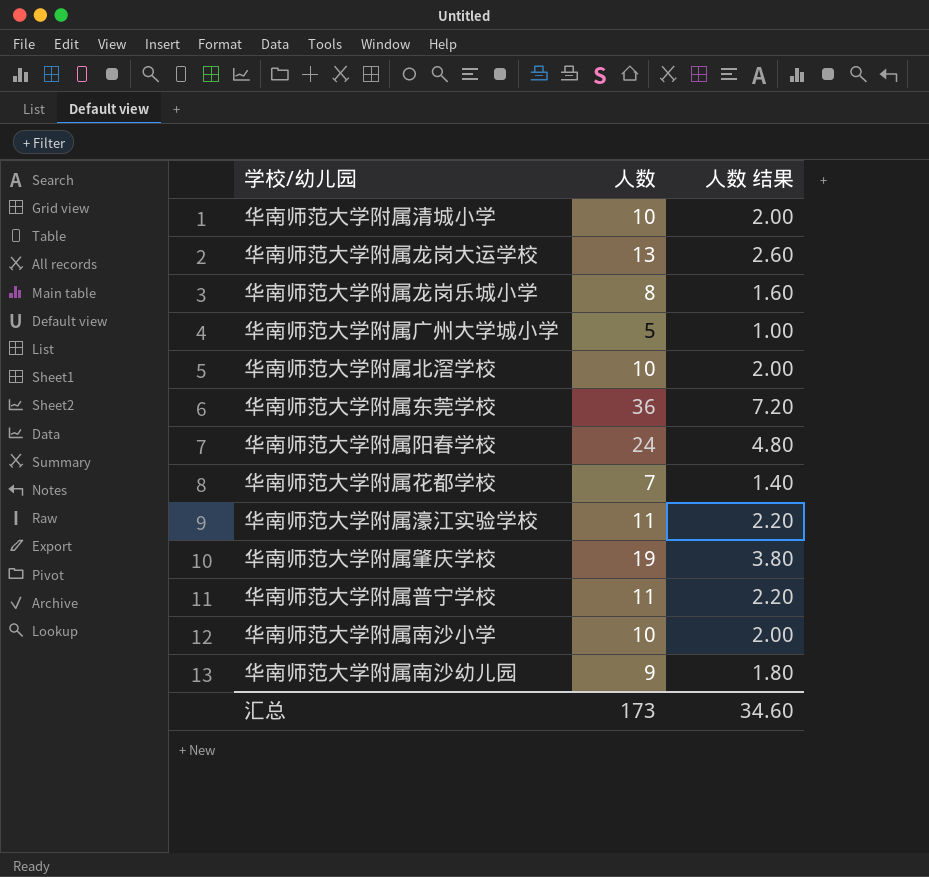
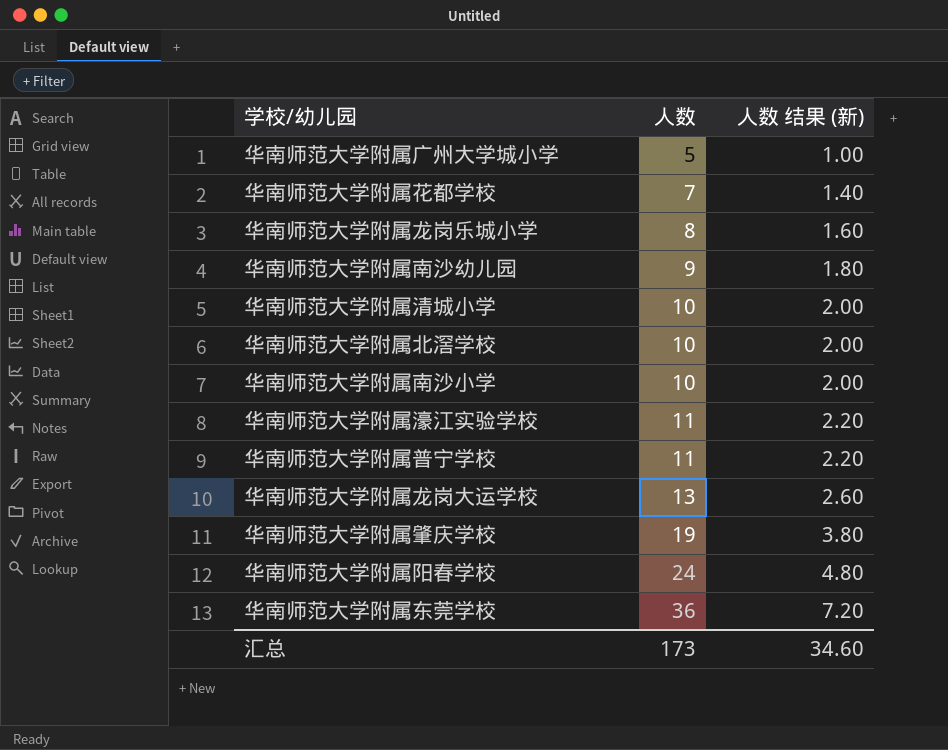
row order: none -> 人数 ascending
column name: 人数 结果 -> 人数 结果 (新)

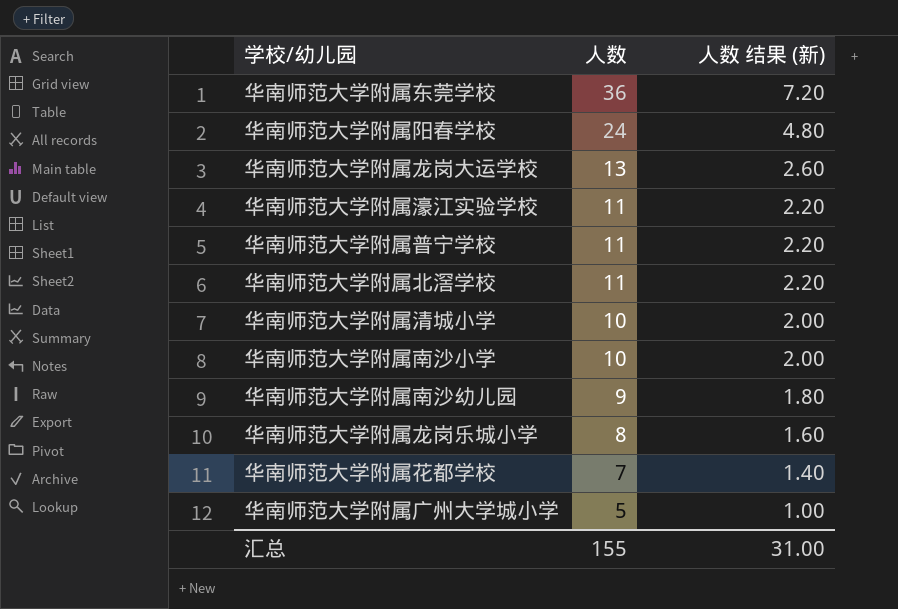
row order: 人数 ascending -> 人数 descending
row 华南师范大学附属肇庆学校: 19 | 3.80 -> none
华南师范大学附属北滘学校 | 人数: 10 -> 11
华南师范大学附属北滘学校 | 人数 结果 (新): 2.00 -> 2.20
汇总 | 人数: 173 -> 155
汇总 | 人数 结果 (新): 34.60 -> 31.00

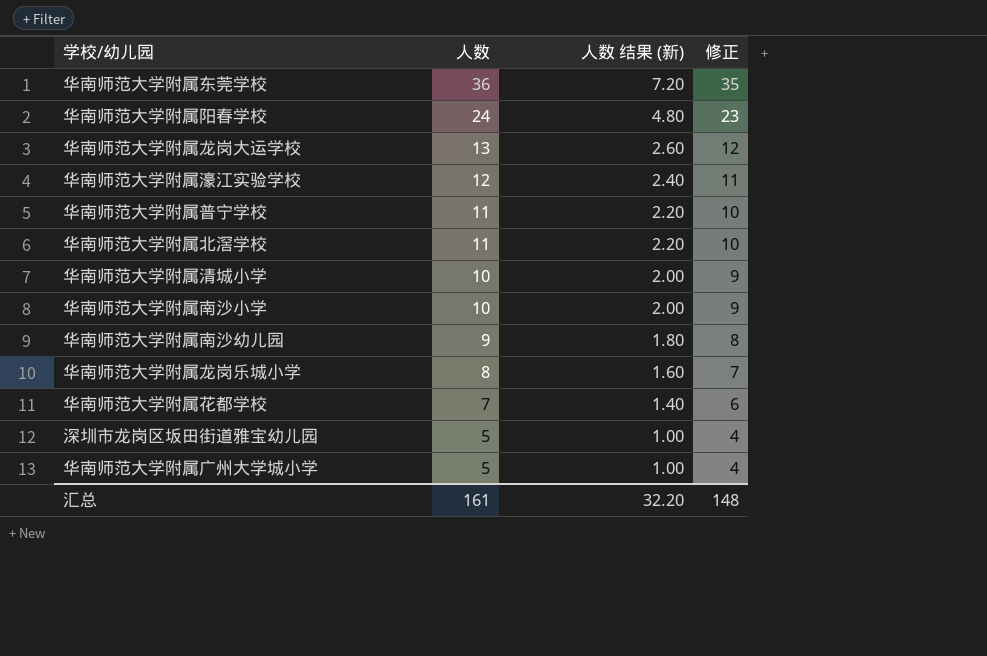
column 修正 | formula: none -> [人数] - 1
华南师范大学附属濠江实验学校 | 人数: 11 -> 12
华南师范大学附属濠江实验学校 | 人数 结果 (新): 2.20 -> 2.40
row 深圳市龙岗区坂田街道雅宝幼儿园: none -> 5 | 1.00 | 4
汇总 | 人数: 155 -> 161
汇总 | 人数 结果 (新): 31.00 -> 32.20

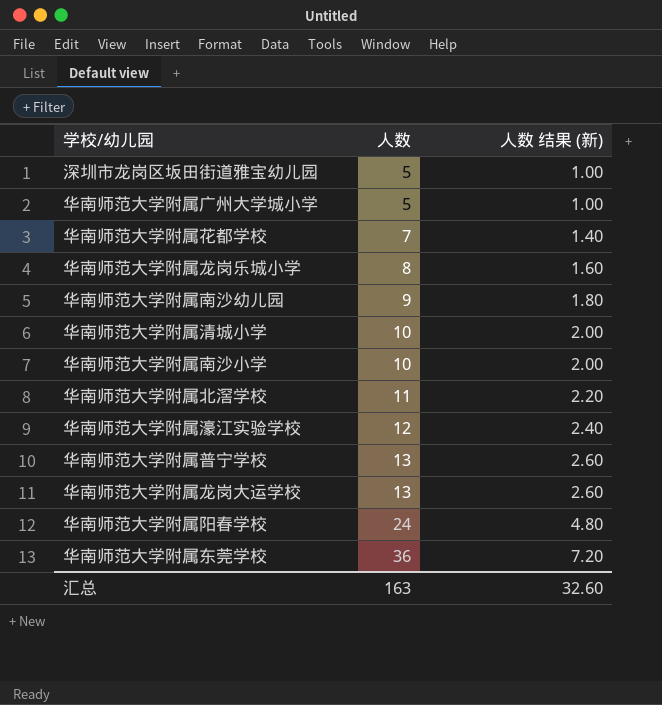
row order: 人数 descending -> 人数 ascending
column 修正 | formula: [人数] - 1 -> none
华南师范大学附属普宁学校 | 人数: 11 -> 13
华南师范大学附属普宁学校 | 人数 结果 (新): 2.20 -> 2.60
汇总 | 人数: 161 -> 163
汇总 | 人数 结果 (新): 32.20 -> 32.60

